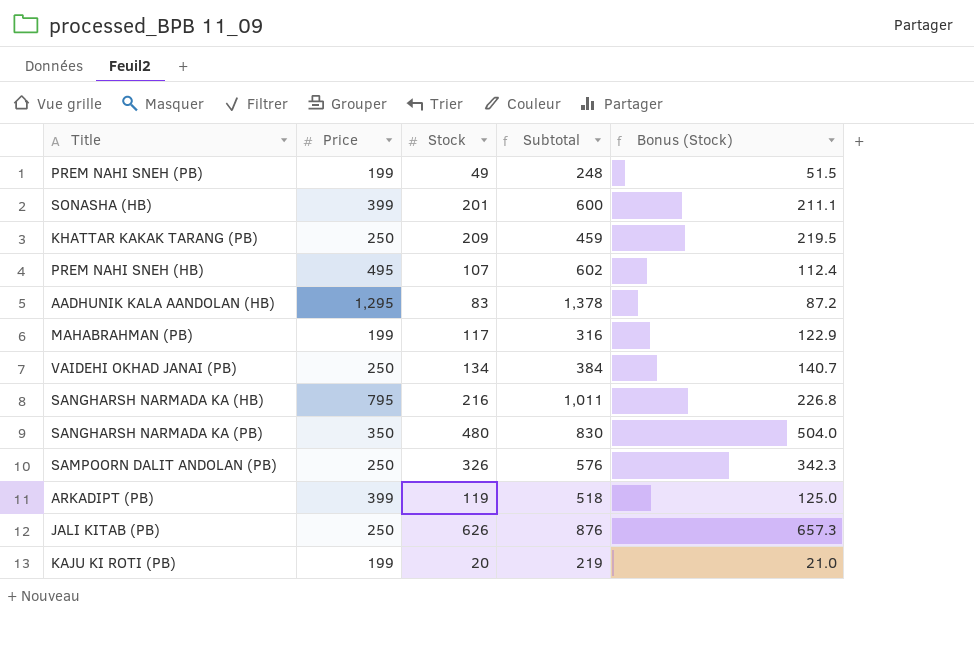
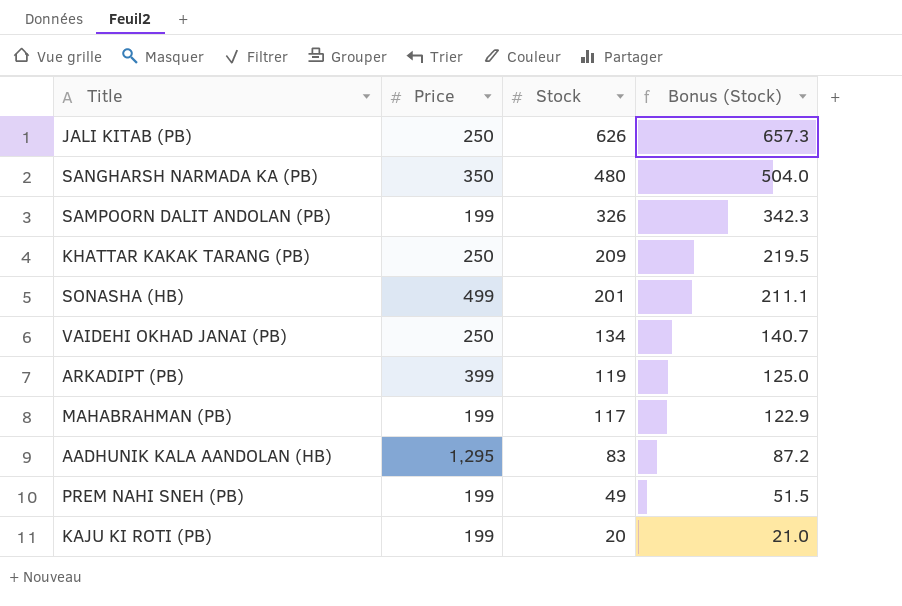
row order: none -> Stock descending
column Subtotal | formula: [Price] + [Stock] -> none
row PREM NAHI SNEH (HB): 495 | 107 | 602 | 112.4 -> none
row SANGHARSH NARMADA KA (HB): 795 | 216 | 1,011 | 226.8 -> none
SAMPOORN DALIT ANDOLAN (PB) | Price: 250 -> 199
SONASHA (HB) | Price: 399 -> 499

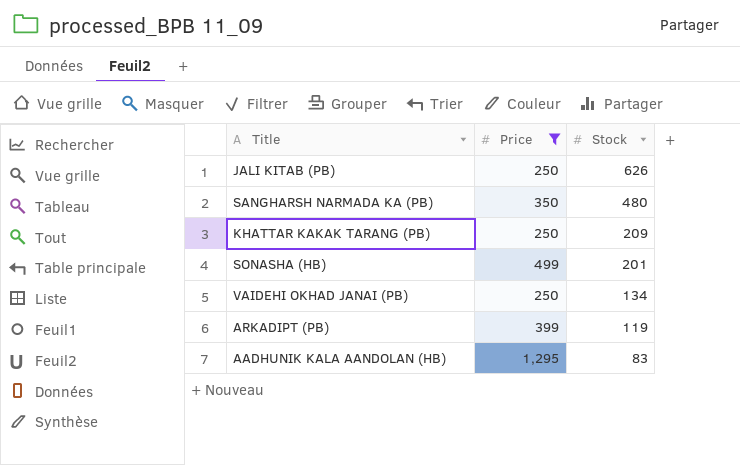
filter: none -> Price != 199
column Bonus (Stock) | formula: [Stock] * 1.05 -> none

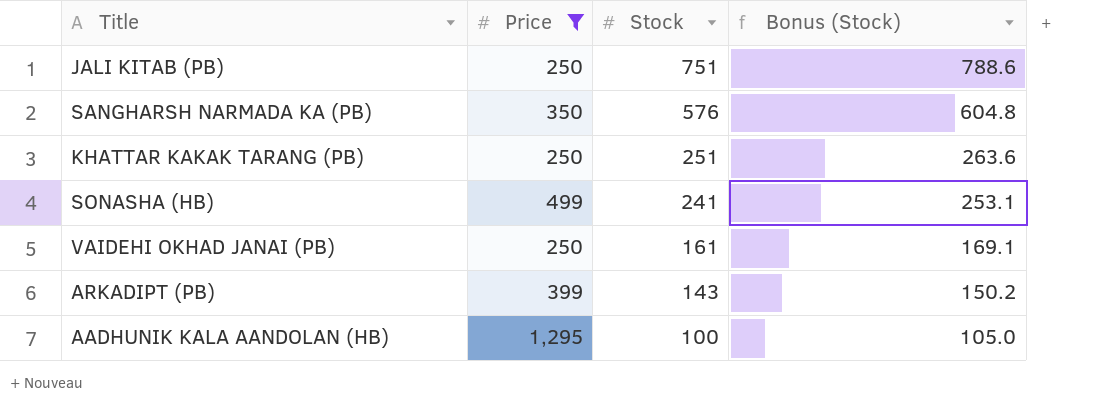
column Bonus (Stock) | formula: none -> [Stock] * 1.05
JALI KITAB (PB) | Stock: 626 -> 751
SANGHARSH NARMADA KA (PB) | Stock: 480 -> 576
KHATTAR KAKAK TARANG (PB) | Stock: 209 -> 251
SONASHA (HB) | Stock: 201 -> 241
VAIDEHI OKHAD JANAI (PB) | Stock: 134 -> 161
ARKADIPT (PB) | Stock: 119 -> 143
AADHUNIK KALA AANDOLAN (HB) | Stock: 83 -> 100

